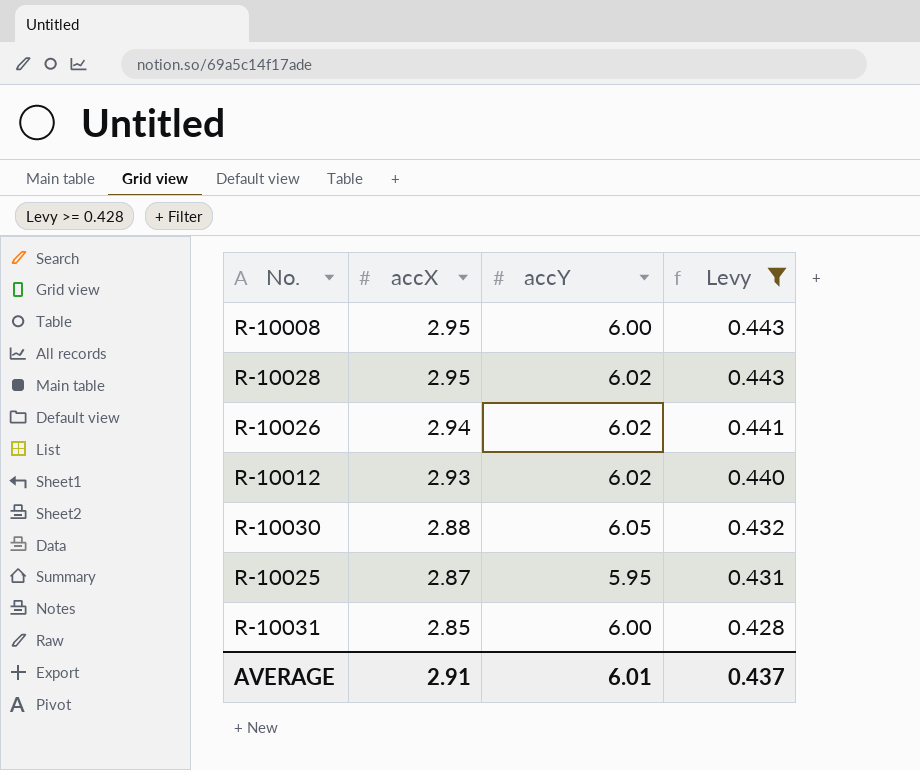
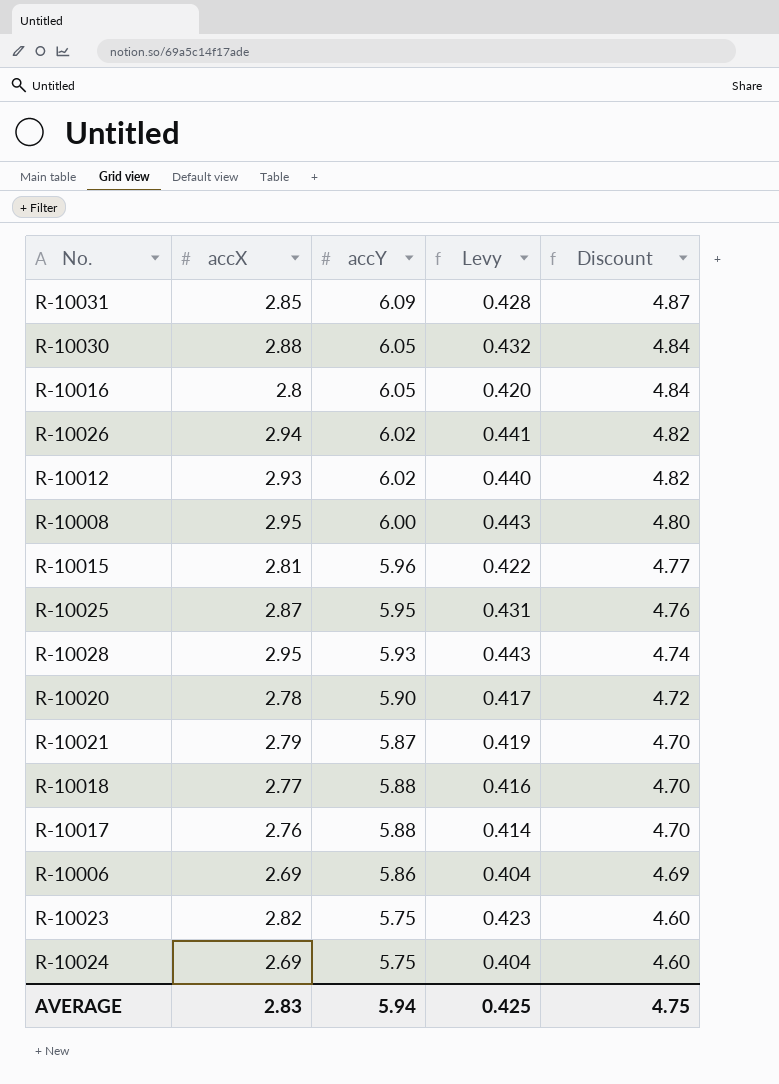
filter: Levy >= 0.428 -> none
row order: accX descending -> Discount descending
column Discount | formula: none -> [accY] * 0.8
R-10031 | accY: 6.00 -> 6.09
R-10028 | accY: 6.02 -> 5.93
AVERAGE | accX: 2.91 -> 2.83
AVERAGE | accY: 6.01 -> 5.94
AVERAGE | Levy: 0.437 -> 0.425

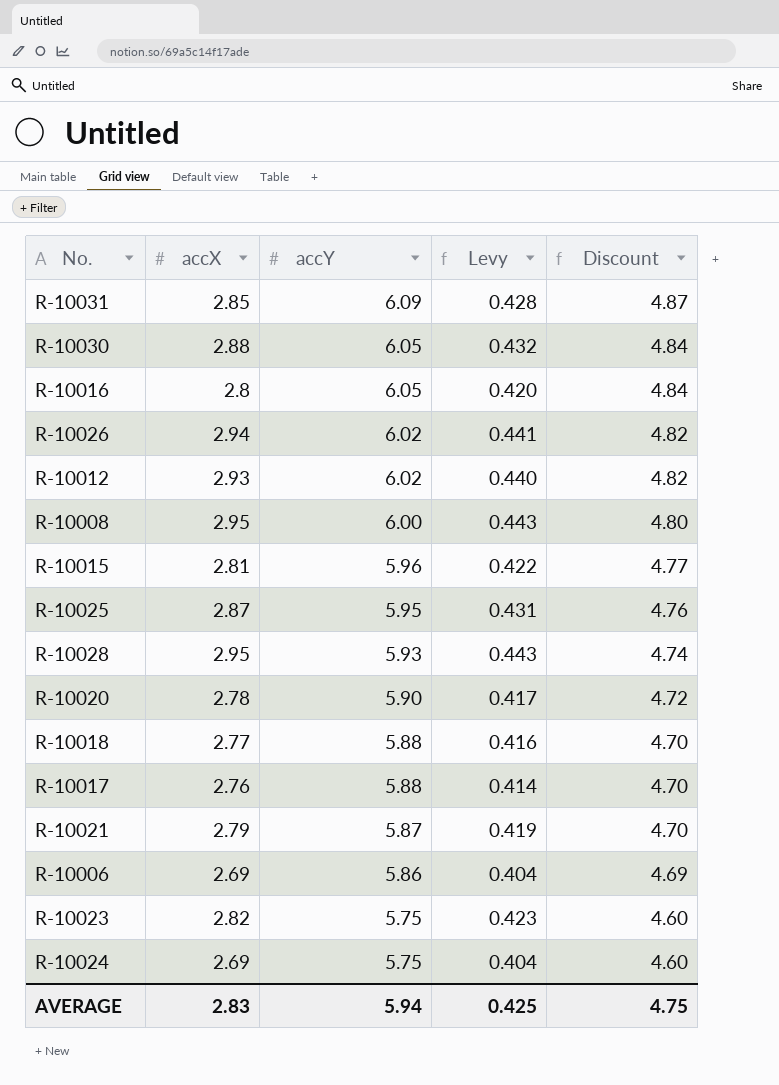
row order: Discount descending -> accY descending

